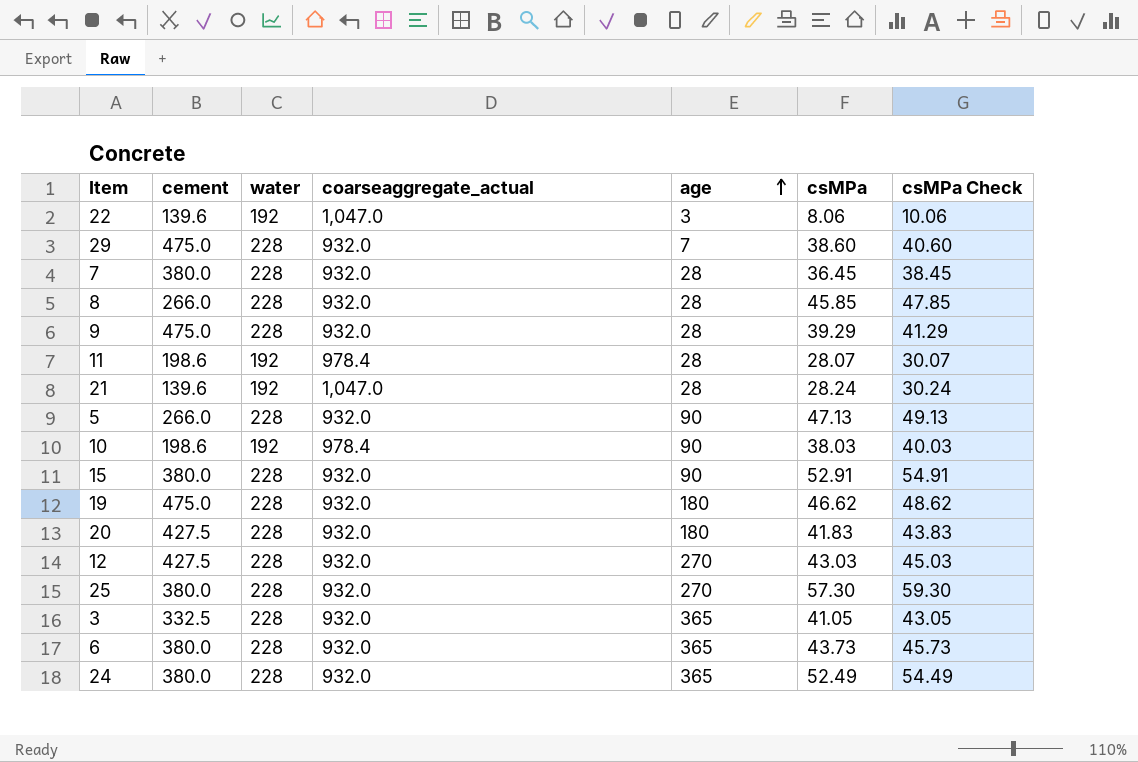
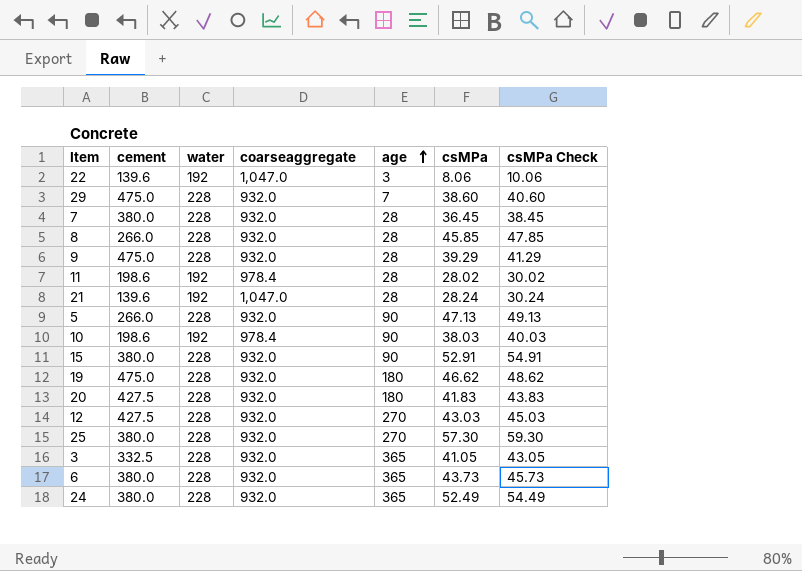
column name: coarseaggregate_actual -> coarseaggregate
11 | csMPa: 28.07 -> 28.02
11 | csMPa Check: 30.07 -> 30.02

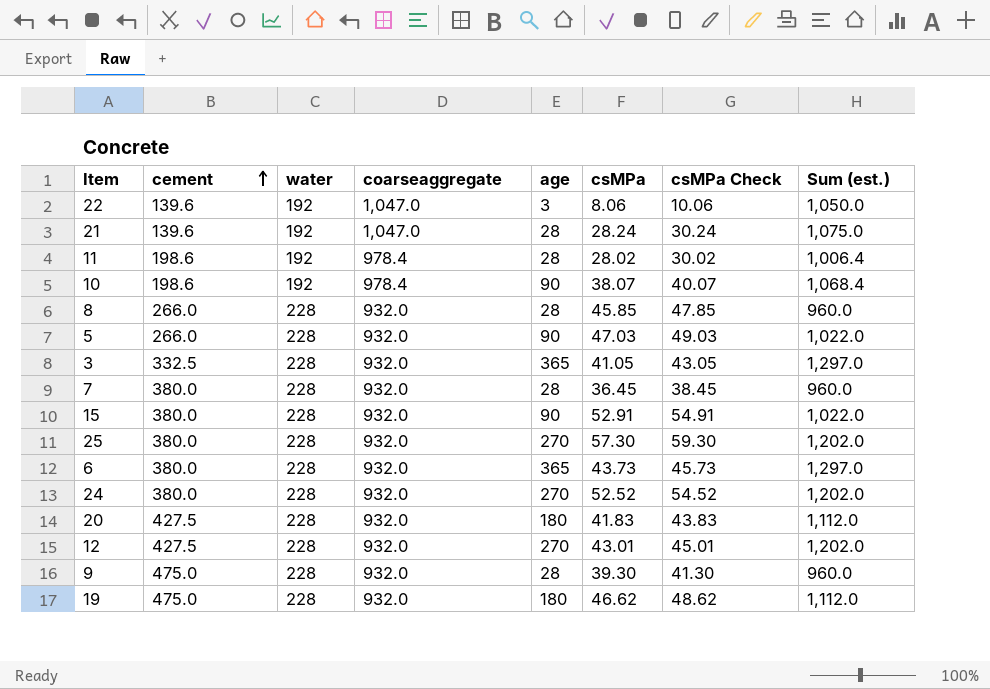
row order: age ascending -> cement ascending
column Sum (est.) | formula: none -> [coarseaggregate] + [age]
row 29: 475.0 | 228 | 932.0 | 7 | 38.60 | 40.60 -> none
10 | csMPa: 38.03 -> 38.07
10 | csMPa Check: 40.03 -> 40.07
5 | csMPa: 47.13 -> 47.03
5 | csMPa Check: 49.13 -> 49.03
24 | age: 365 -> 270
24 | csMPa: 52.49 -> 52.52
24 | csMPa Check: 54.49 -> 54.52
12 | csMPa: 43.03 -> 43.01
12 | csMPa Check: 45.03 -> 45.01
9 | csMPa: 39.29 -> 39.30
9 | csMPa Check: 41.29 -> 41.30

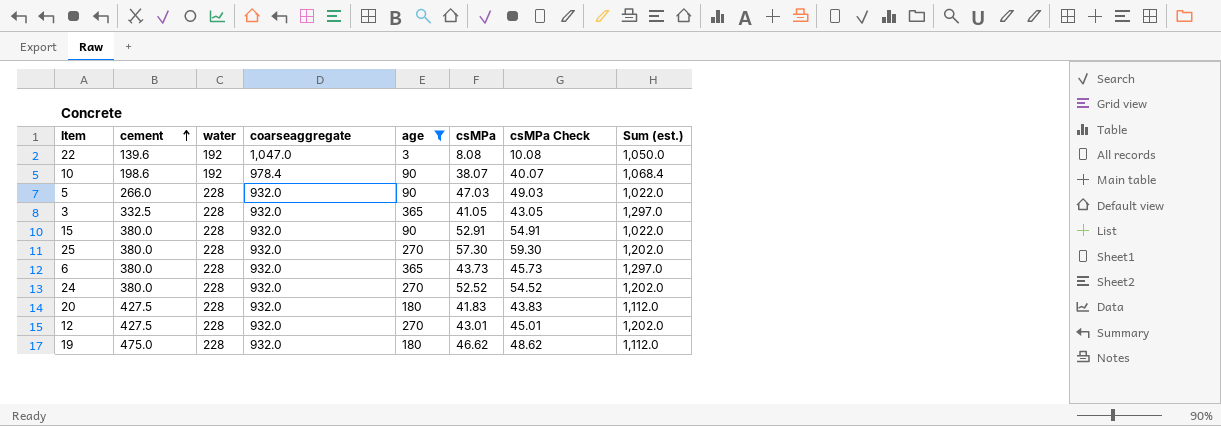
filter: none -> age != 28
22 | csMPa: 8.06 -> 8.08
22 | csMPa Check: 10.06 -> 10.08

